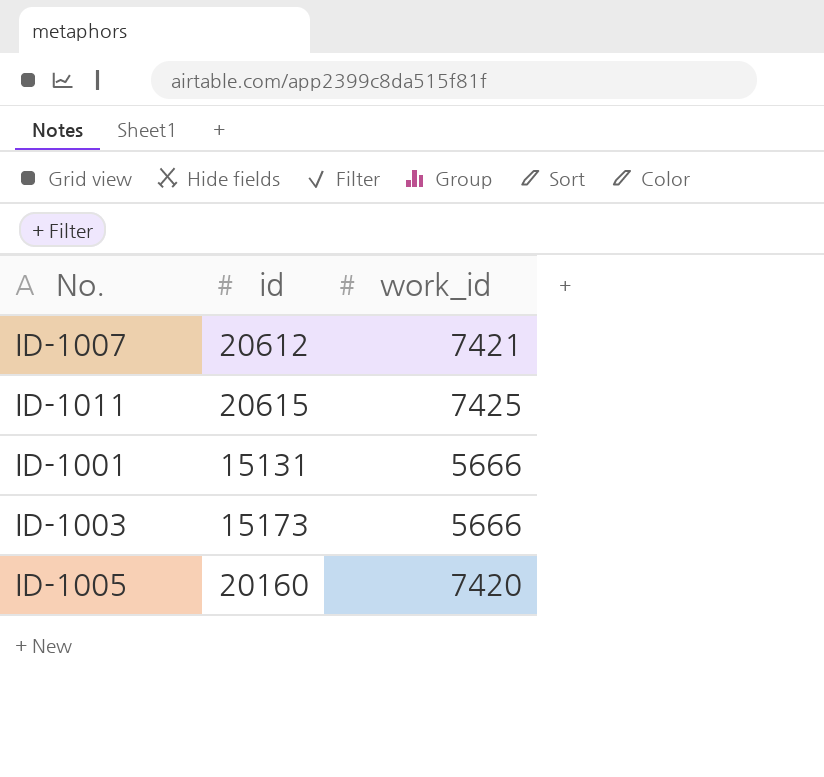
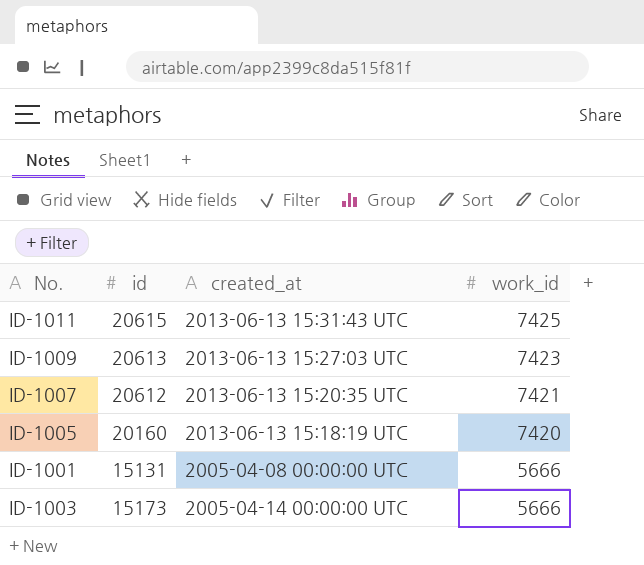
row order: none -> work_id descending
column created_at | position: none -> 3
row ID-1009: none -> 20613 | 2013-06-13 15:27:03 UTC | 7423

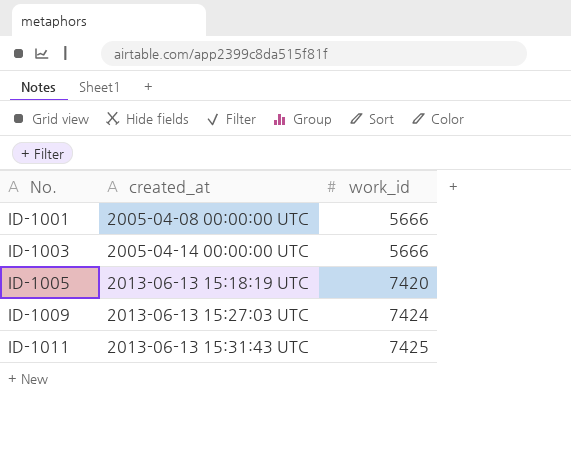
row order: work_id descending -> No. ascending
column id | position: 2 -> none
row ID-1007: 20612 | 2013-06-13 15:20:35 UTC | 7421 -> none
ID-1009 | work_id: 7423 -> 7424

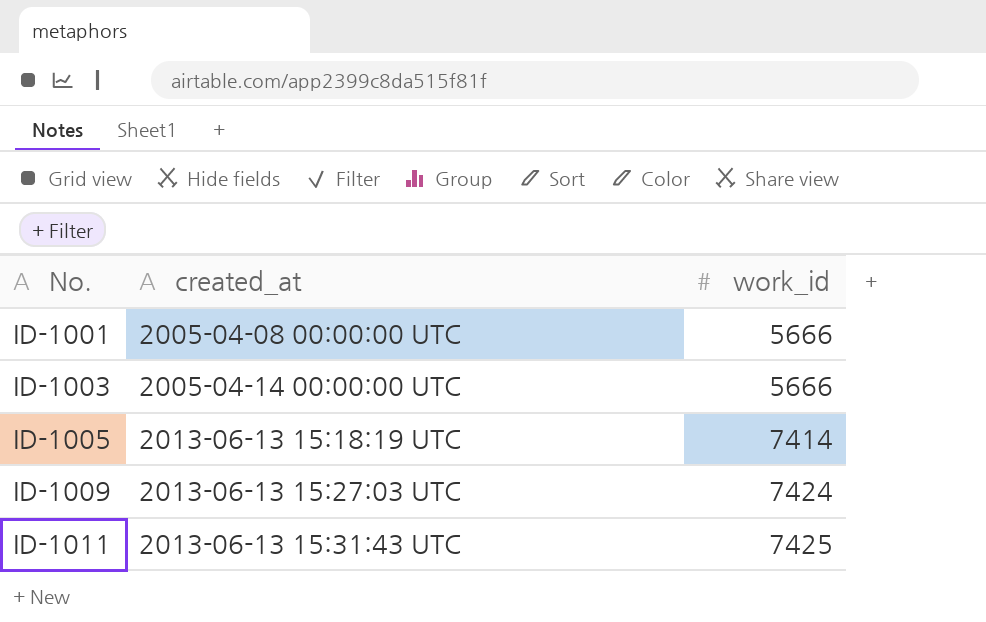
ID-1005 | work_id: 7420 -> 7414

